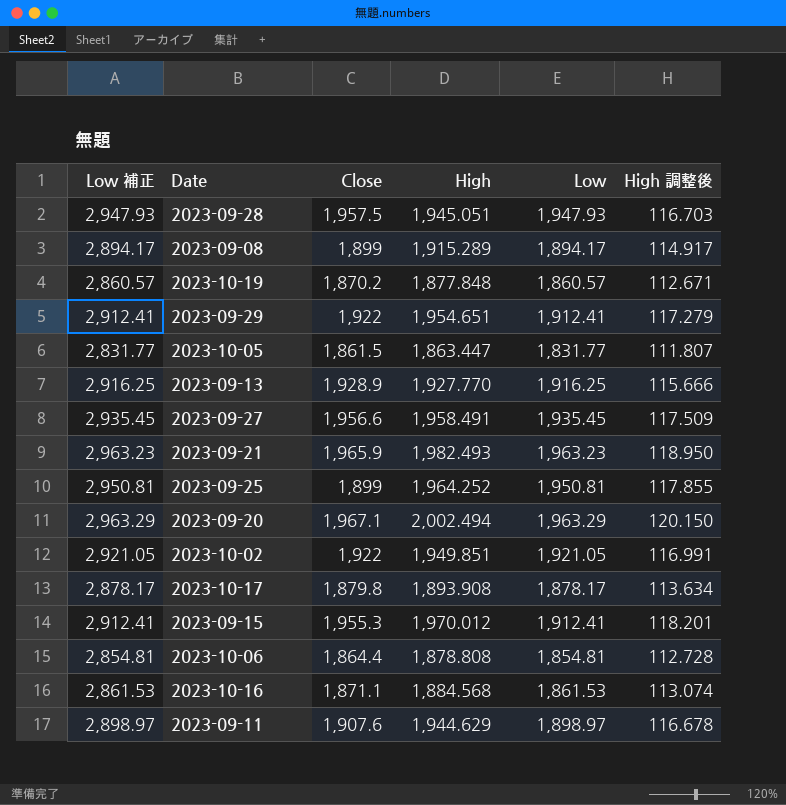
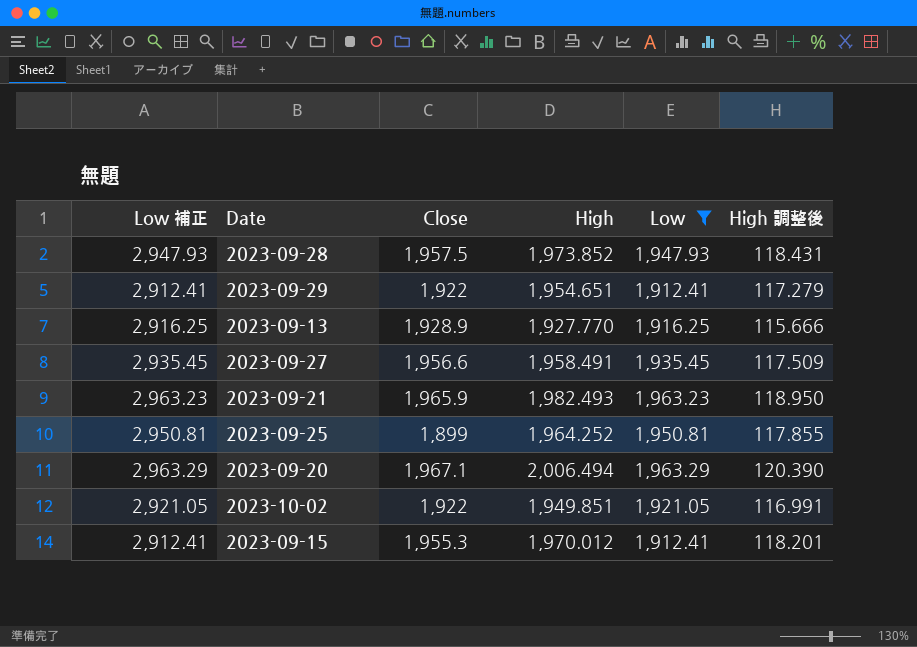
filter: none -> Low >= 1,912.41
2023-09-28 | High: 1,945.051 -> 1,973.852
2023-09-28 | High 調整後: 116.703 -> 118.431
2023-09-20 | High: 2,002.494 -> 2,006.494
2023-09-20 | High 調整後: 120.150 -> 120.390

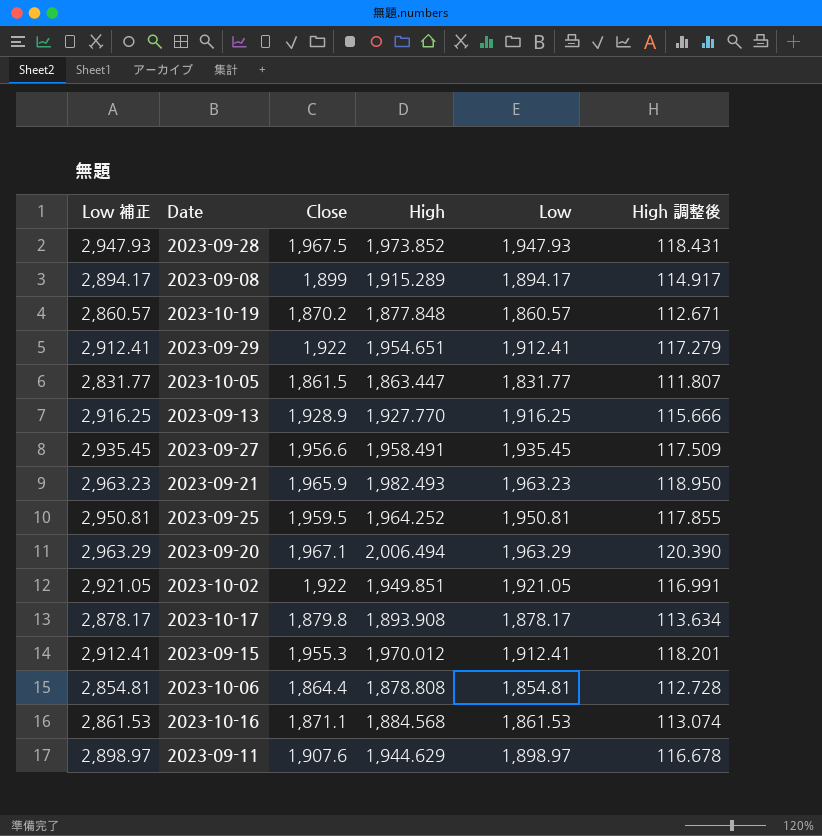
filter: Low >= 1,912.41 -> none
2023-09-28 | Close: 1,957.5 -> 1,967.5
2023-09-25 | Close: 1,899 -> 1,959.5

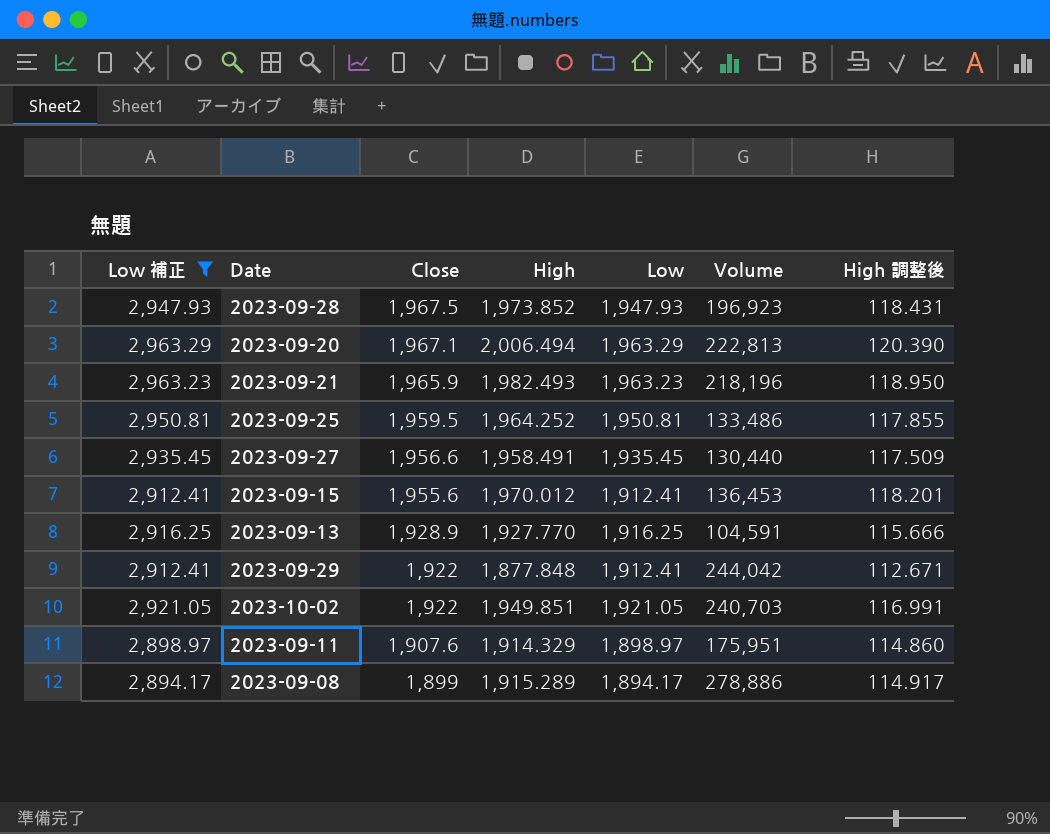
filter: none -> Low 補正 >= 2,894.17
row order: none -> Close descending
column Volume | position: none -> 6
2023-09-15 | Close: 1,955.3 -> 1,955.6
2023-09-29 | High: 1,954.651 -> 1,877.848
2023-09-29 | High 調整後: 117.279 -> 112.671
2023-09-11 | High: 1,944.629 -> 1,914.329
2023-09-11 | High 調整後: 116.678 -> 114.860

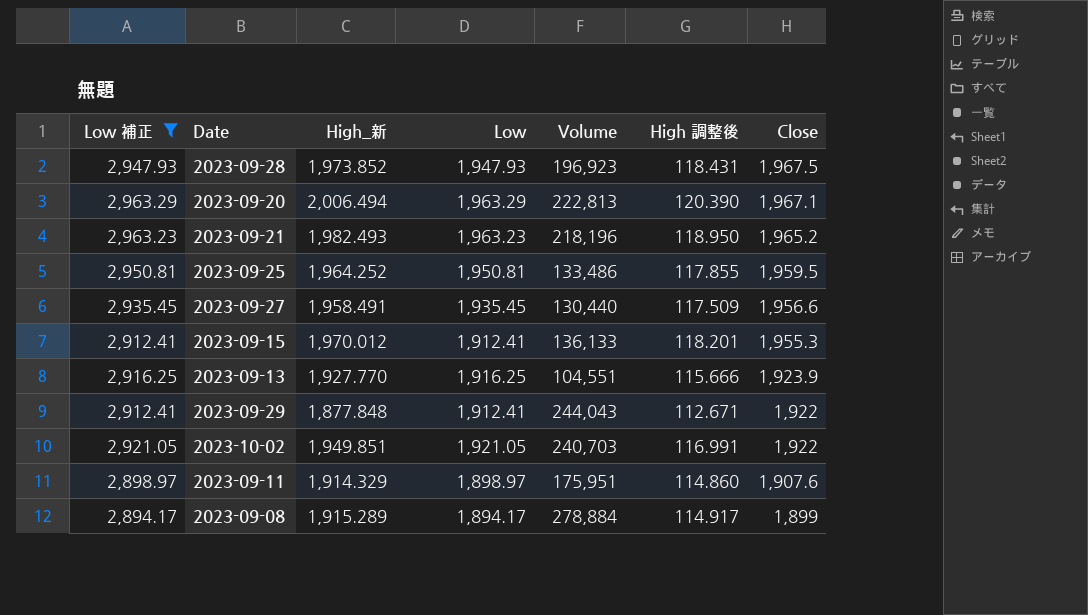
column name: High -> High_新
column Close | position: 3 -> 7
2023-09-21 | Close: 1,965.9 -> 1,965.2
2023-09-15 | Volume: 136,453 -> 136,133
2023-09-15 | Close: 1,955.6 -> 1,955.3
2023-09-13 | Volume: 104,591 -> 104,551
2023-09-13 | Close: 1,928.9 -> 1,923.9
2023-09-29 | Volume: 244,042 -> 244,043
2023-09-08 | Volume: 278,886 -> 278,884

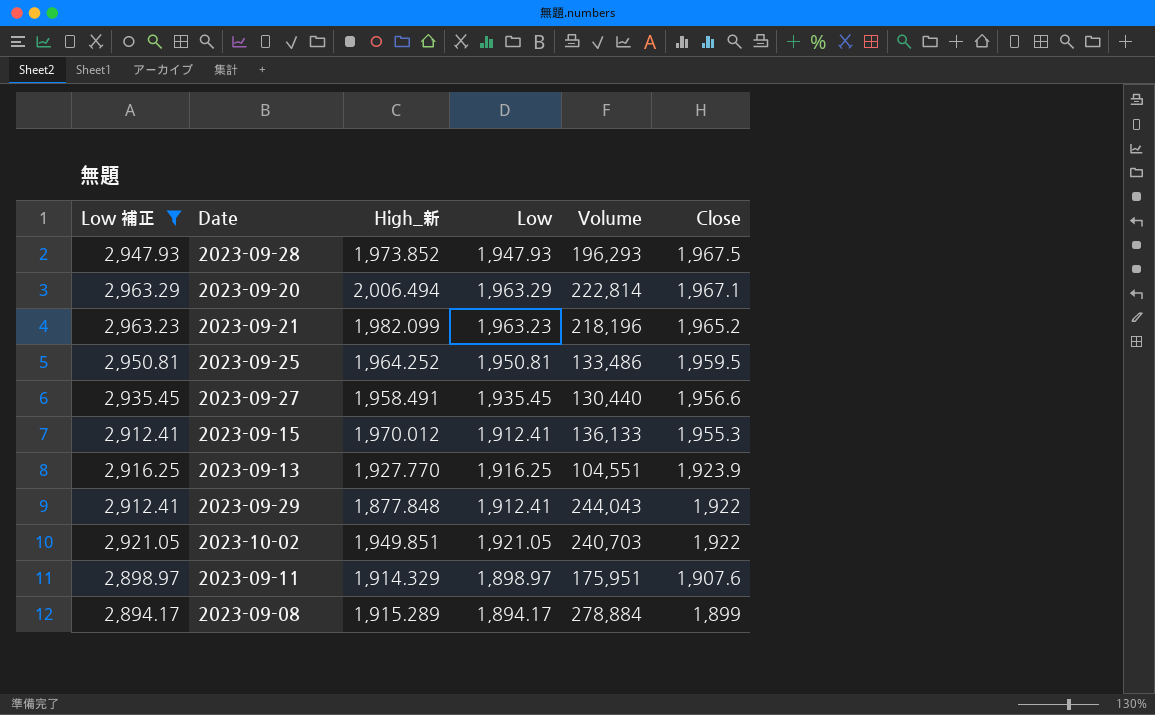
column High 調整後 | formula: [High_新] * 0.06 -> none
2023-09-28 | Volume: 196,923 -> 196,293
2023-09-20 | Volume: 222,813 -> 222,814
2023-09-21 | High_新: 1,982.493 -> 1,982.099

